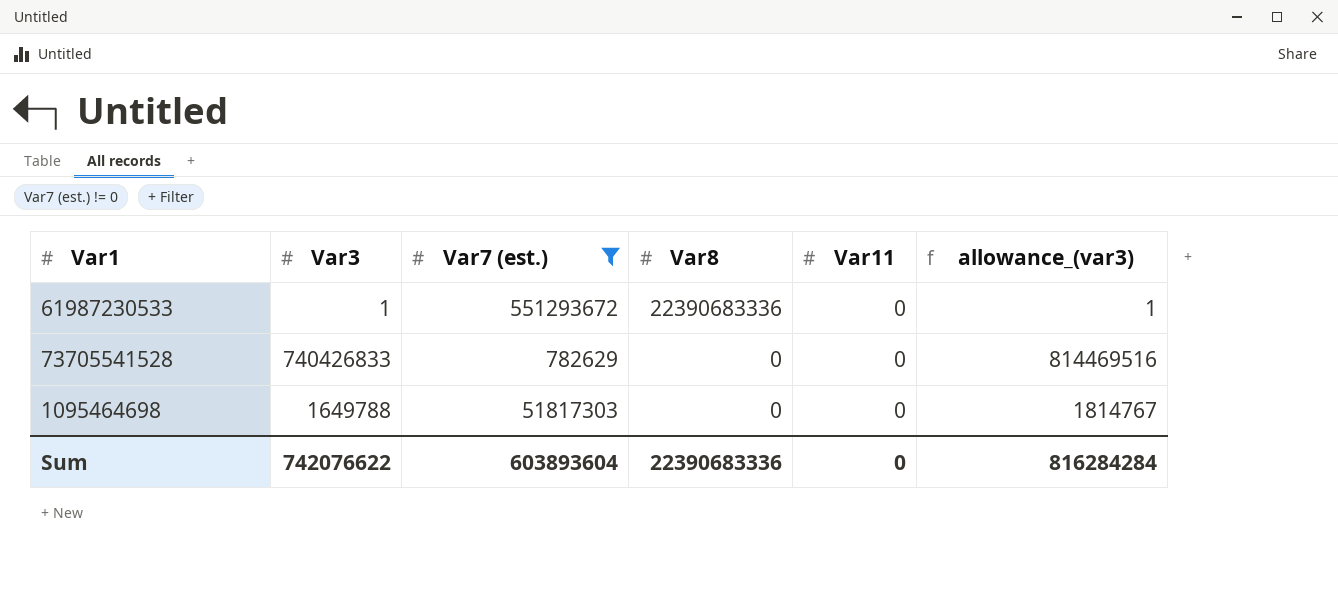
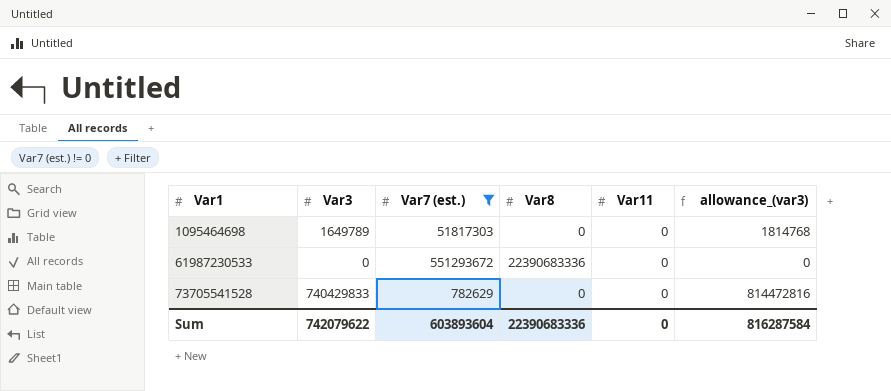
row order: Var8 descending -> Var1 ascending
1095464698 | Var3: 1649788 -> 1649789
1095464698 | allowance_(var3): 1814767 -> 1814768
61987230533 | Var3: 1 -> 0
61987230533 | allowance_(var3): 1 -> 0
73705541528 | Var3: 740426833 -> 740429833
73705541528 | allowance_(var3): 814469516 -> 814472816
Sum | Var3: 742076622 -> 742079622
Sum | allowance_(var3): 816284284 -> 816287584

